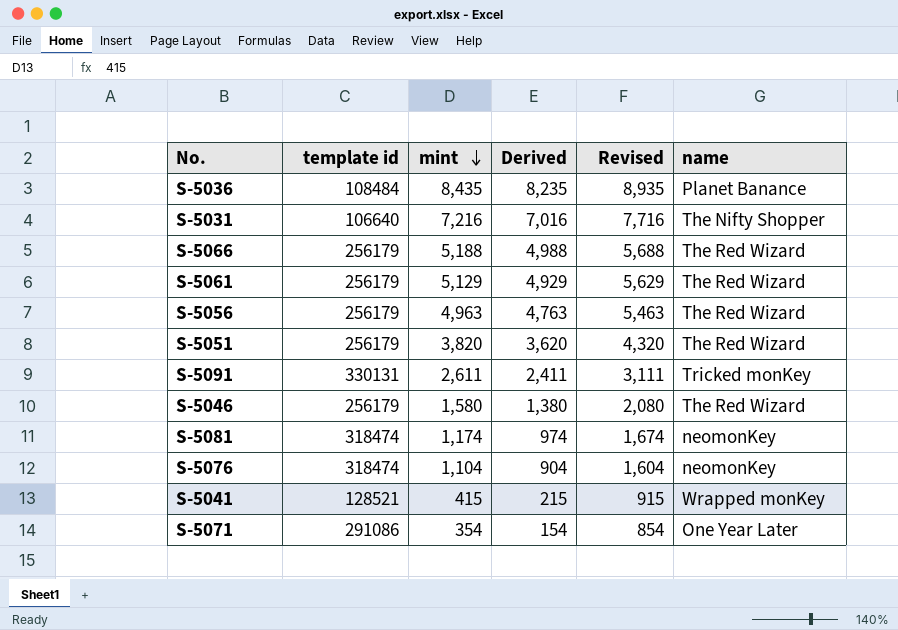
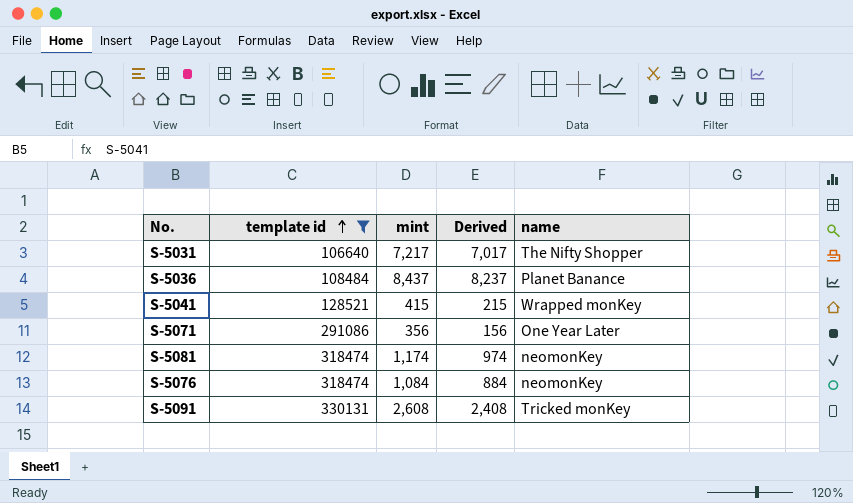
filter: none -> template id != 256179
row order: mint descending -> template id ascending
column Revised | formula: [mint] + 500 -> none
S-5031 | mint: 7,216 -> 7,217
S-5031 | Derived: 7,016 -> 7,017
S-5036 | mint: 8,435 -> 8,437
S-5036 | Derived: 8,235 -> 8,237
S-5071 | mint: 354 -> 356
S-5071 | Derived: 154 -> 156
S-5076 | mint: 1,104 -> 1,084
S-5076 | Derived: 904 -> 884
S-5091 | mint: 2,611 -> 2,608
S-5091 | Derived: 2,411 -> 2,408

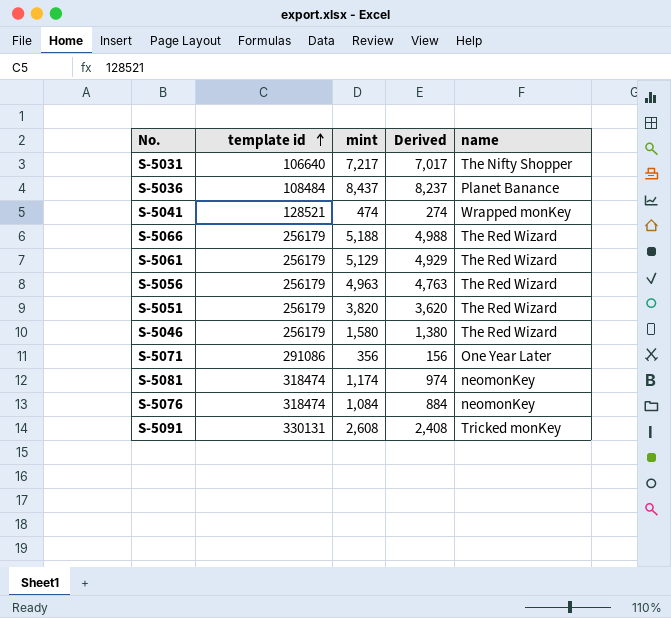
filter: template id != 256179 -> none
S-5041 | mint: 415 -> 474
S-5041 | Derived: 215 -> 274

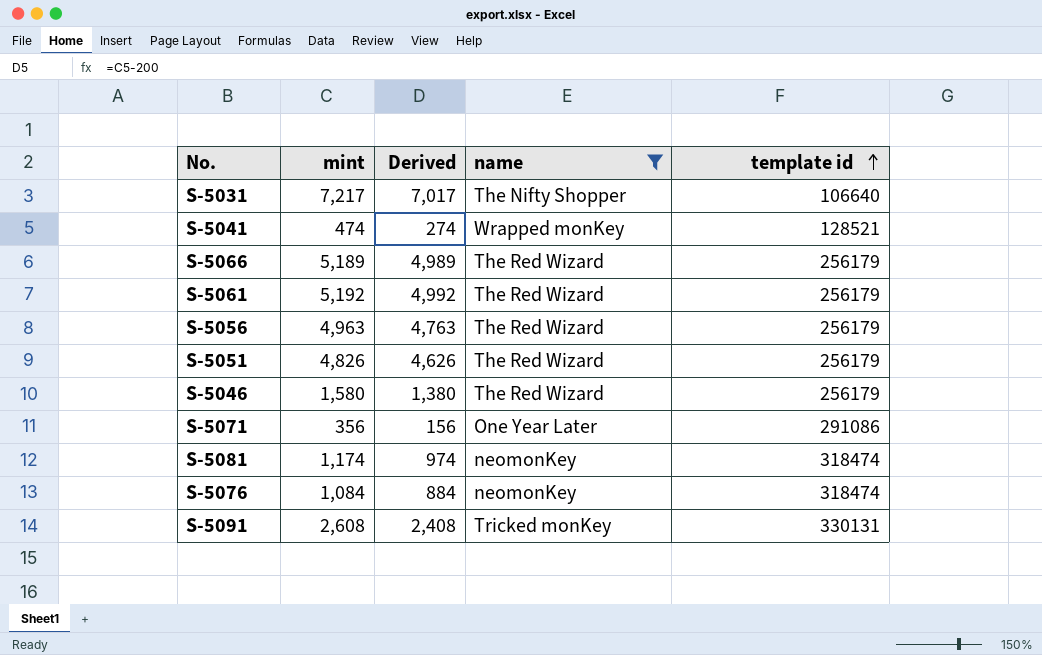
filter: none -> name != Planet Banance
column template id | position: 2 -> 5
S-5066 | mint: 5,188 -> 5,189
S-5066 | Derived: 4,988 -> 4,989
S-5061 | mint: 5,129 -> 5,192
S-5061 | Derived: 4,929 -> 4,992
S-5051 | mint: 3,820 -> 4,826
S-5051 | Derived: 3,620 -> 4,626

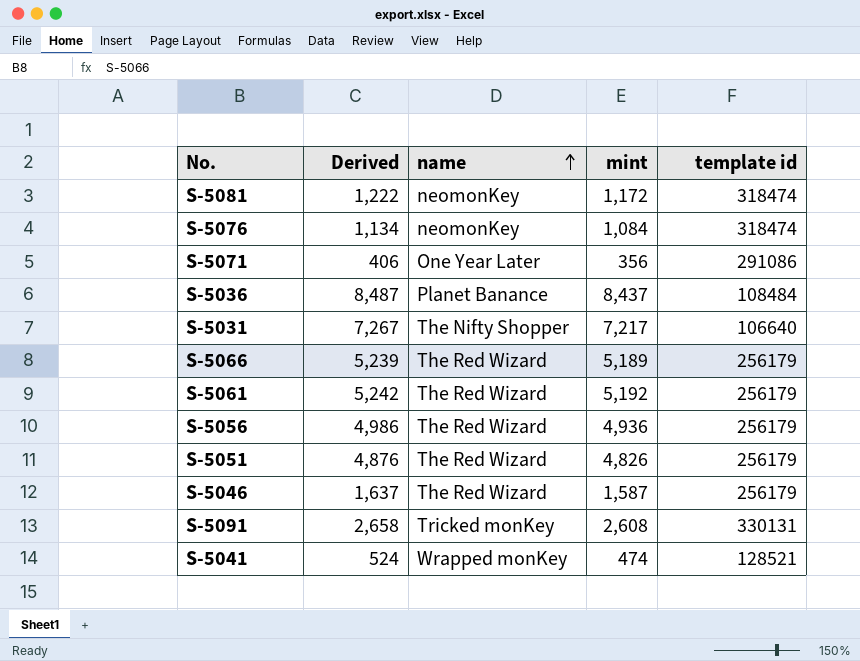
filter: name != Planet Banance -> none
row order: template id ascending -> name ascending
column Derived | formula: [mint] - 200 -> [mint] + 50
column mint | position: 2 -> 4
S-5081 | mint: 1,174 -> 1,172
S-5056 | mint: 4,963 -> 4,936
S-5046 | mint: 1,580 -> 1,587

